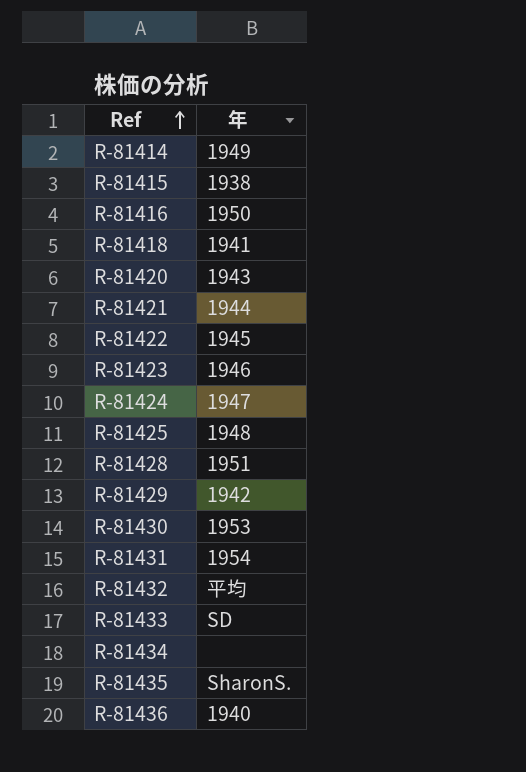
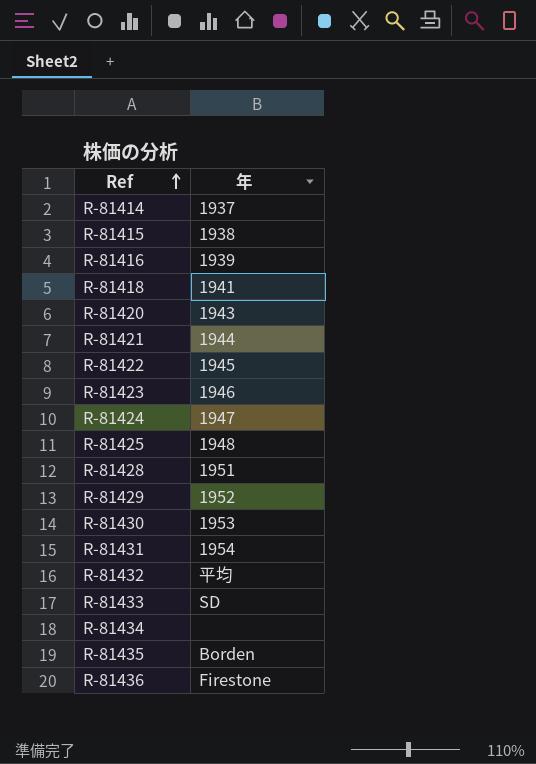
R-81414 | 年: 1949 -> 1937
R-81416 | 年: 1950 -> 1939
R-81429 | 年: 1942 -> 1952
R-81435 | 年: SharonS. -> Borden
R-81436 | 年: 1940 -> Firestone

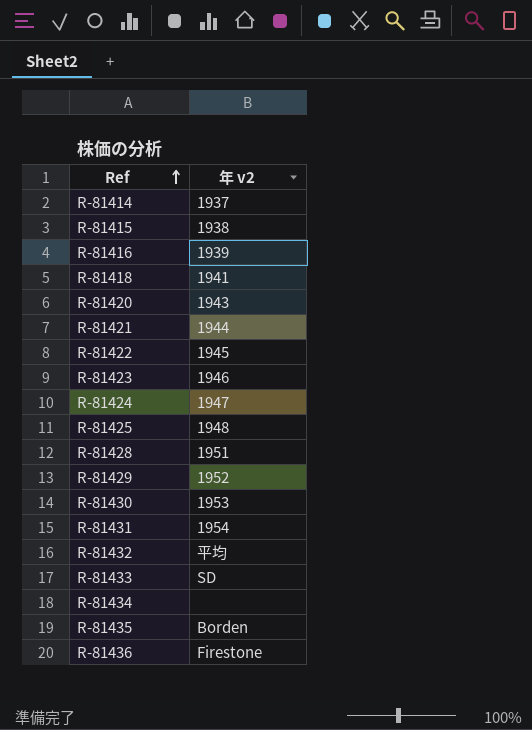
column name: 年 -> 年 v2

